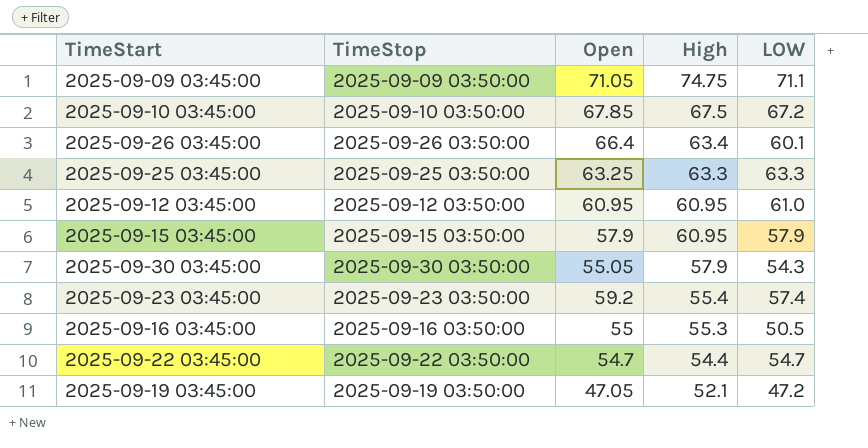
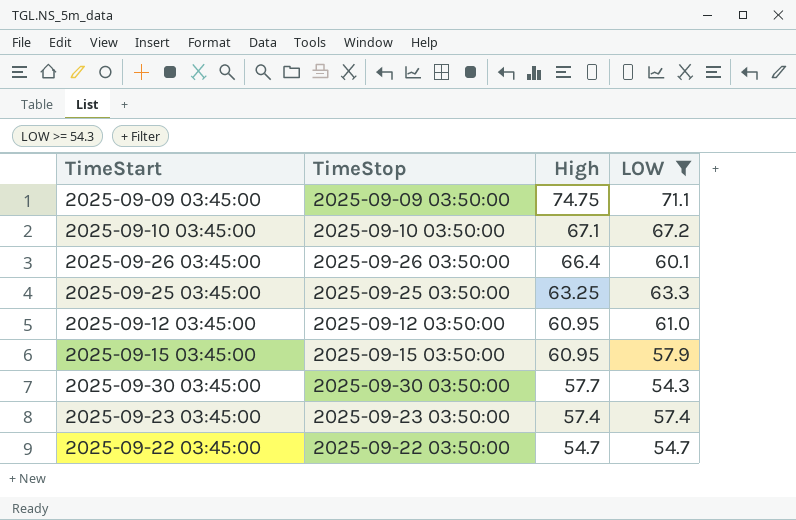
filter: none -> LOW >= 54.3
column Open | position: 3 -> none
2025-09-10 03:45:00 | High: 67.5 -> 67.1
2025-09-26 03:45:00 | High: 63.4 -> 66.4
2025-09-25 03:45:00 | High: 63.3 -> 63.25
2025-09-30 03:45:00 | High: 57.9 -> 57.7
2025-09-23 03:45:00 | High: 55.4 -> 57.4
2025-09-22 03:45:00 | High: 54.4 -> 54.7

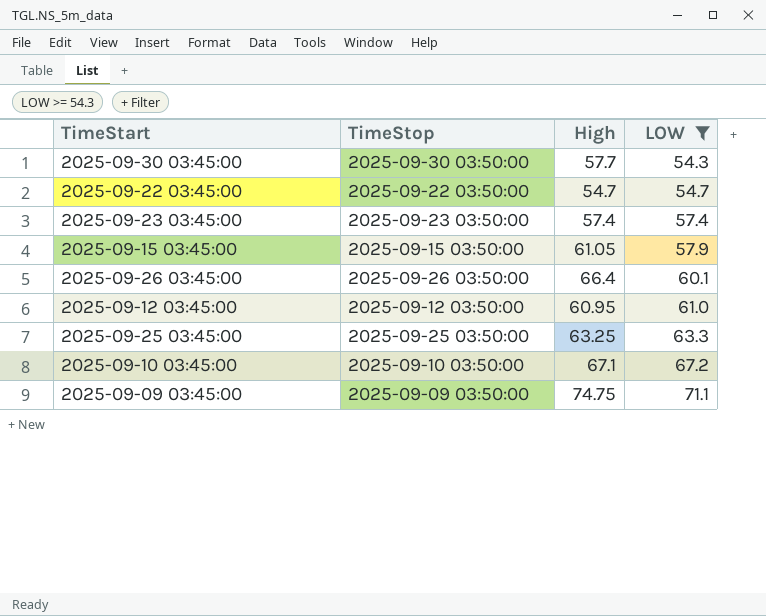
row order: High descending -> LOW ascending
2025-09-15 03:45:00 | High: 60.95 -> 61.05

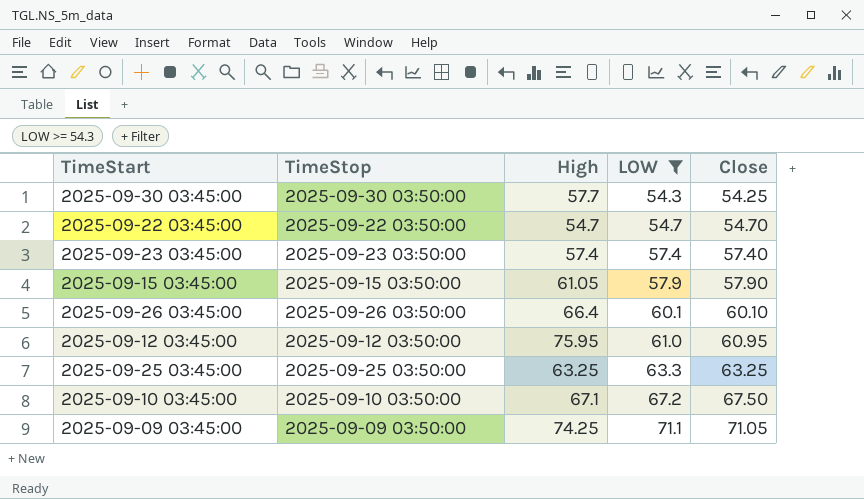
column Close | position: none -> 5
2025-09-12 03:45:00 | High: 60.95 -> 75.95
2025-09-09 03:45:00 | High: 74.75 -> 74.25

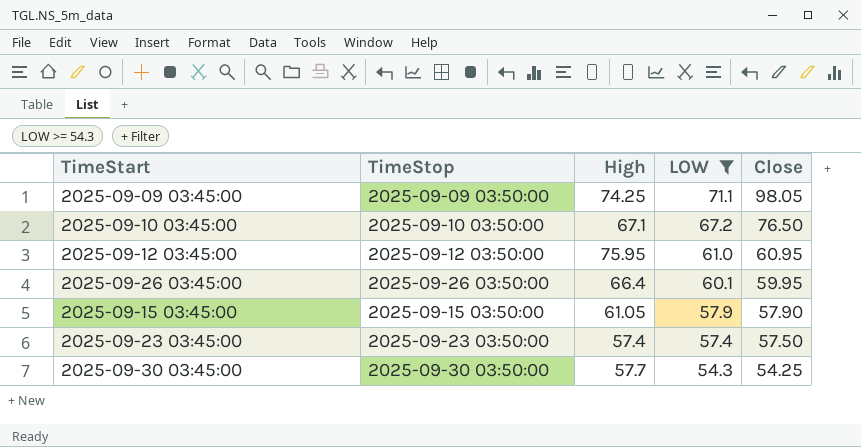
row order: LOW ascending -> LOW descending
row 2025-09-22 03:45:00: 2025-09-22 03:50:00 | 54.7 | 54.7 | 54.70 -> none
row 2025-09-25 03:45:00: 2025-09-25 03:50:00 | 63.25 | 63.3 | 63.25 -> none
2025-09-09 03:45:00 | Close: 71.05 -> 98.05
2025-09-10 03:45:00 | Close: 67.50 -> 76.50
2025-09-26 03:45:00 | Close: 60.10 -> 59.95
2025-09-23 03:45:00 | Close: 57.40 -> 57.50

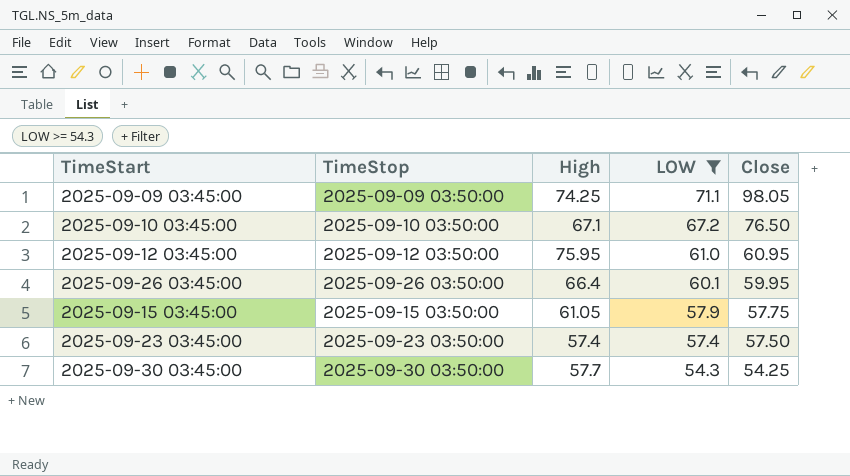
2025-09-15 03:45:00 | Close: 57.90 -> 57.75

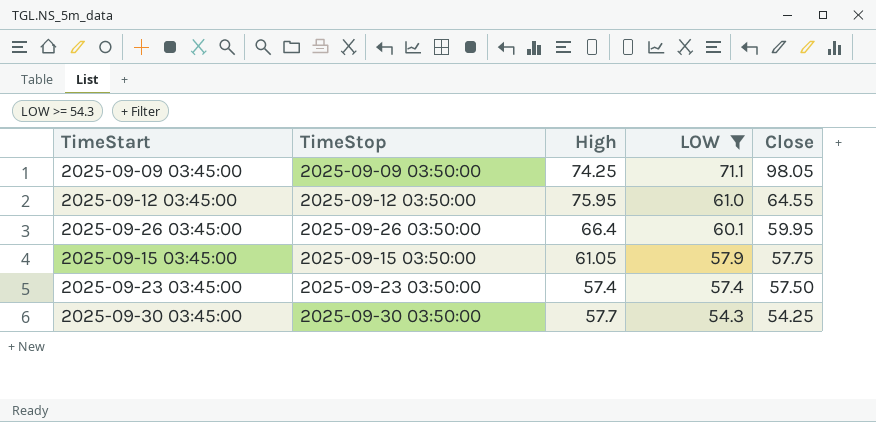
row 2025-09-10 03:45:00: 2025-09-10 03:50:00 | 67.1 | 67.2 | 76.50 -> none
2025-09-12 03:45:00 | Close: 60.95 -> 64.55

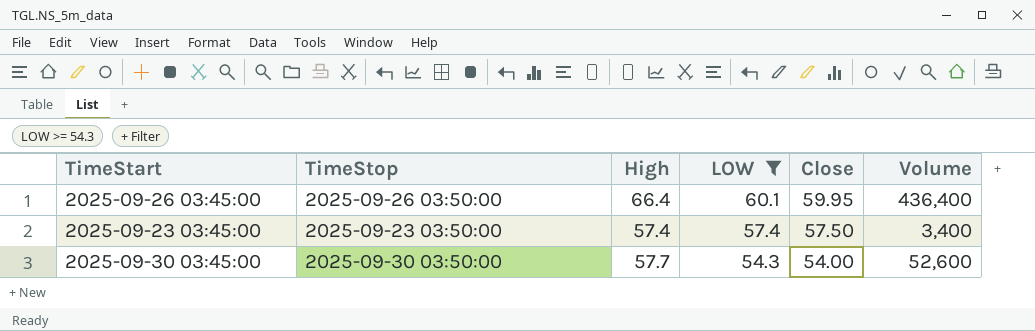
column Volume | position: none -> 6
row 2025-09-09 03:45:00: 2025-09-09 03:50:00 | 74.25 | 71.1 | 98.05 -> none
row 2025-09-12 03:45:00: 2025-09-12 03:50:00 | 75.95 | 61.0 | 64.55 -> none
row 2025-09-15 03:45:00: 2025-09-15 03:50:00 | 61.05 | 57.9 | 57.75 -> none
2025-09-30 03:45:00 | Close: 54.25 -> 54.00

